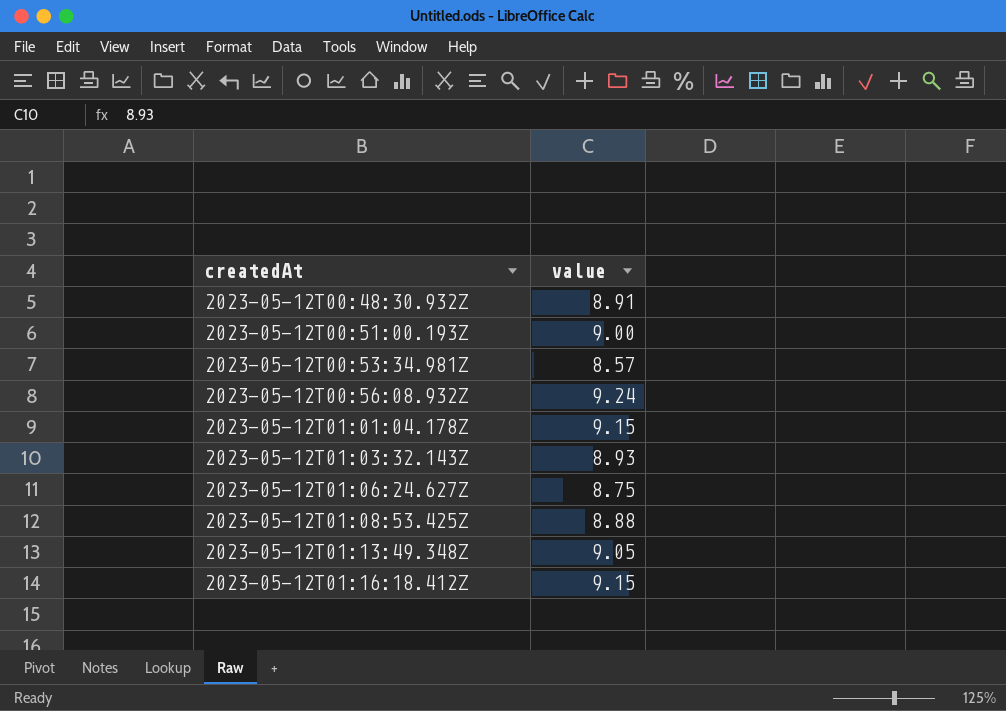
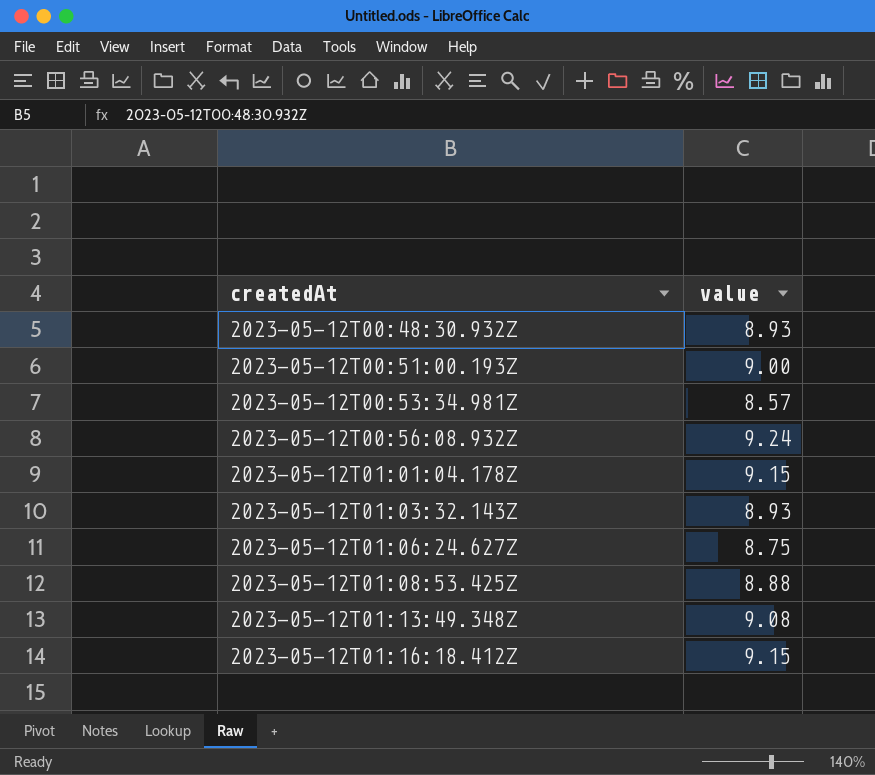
2023-05-12T00:48:30.932Z | value: 8.91 -> 8.93
2023-05-12T01:13:49.348Z | value: 9.05 -> 9.08

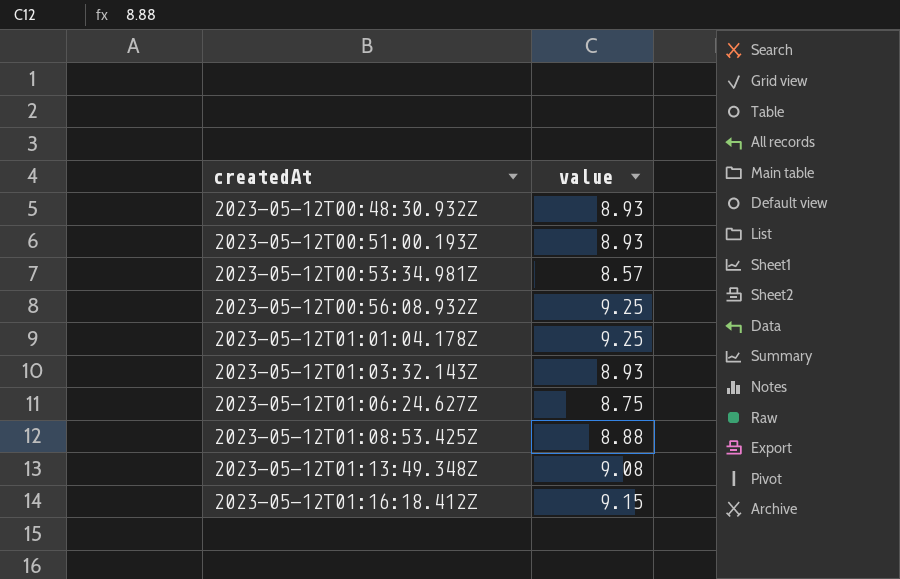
2023-05-12T00:51:00.193Z | value: 9.00 -> 8.93
2023-05-12T00:56:08.932Z | value: 9.24 -> 9.25
2023-05-12T01:01:04.178Z | value: 9.15 -> 9.25

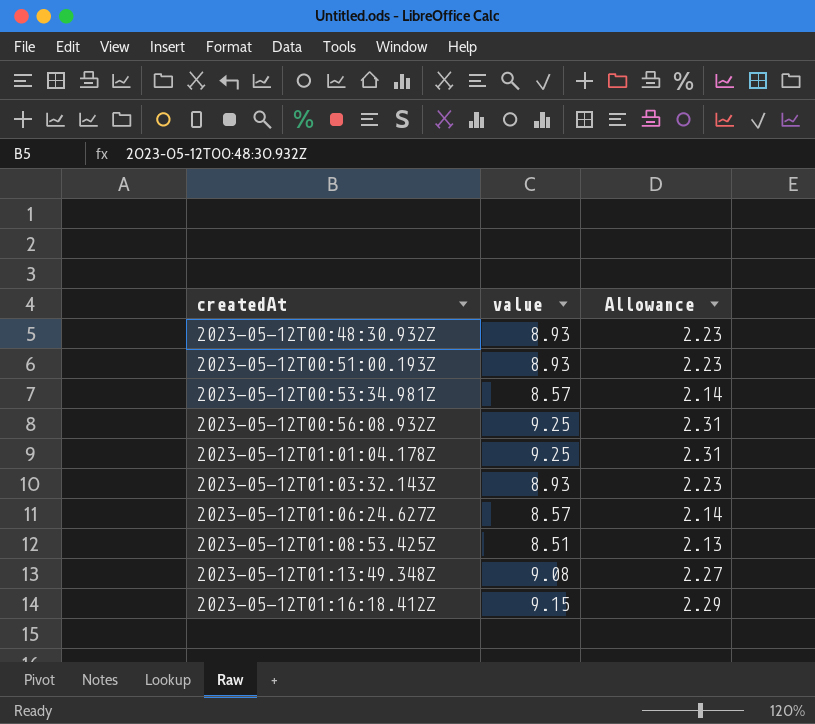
column Allowance | formula: none -> [value] * 0.25
2023-05-12T01:06:24.627Z | value: 8.75 -> 8.57
2023-05-12T01:08:53.425Z | value: 8.88 -> 8.51

